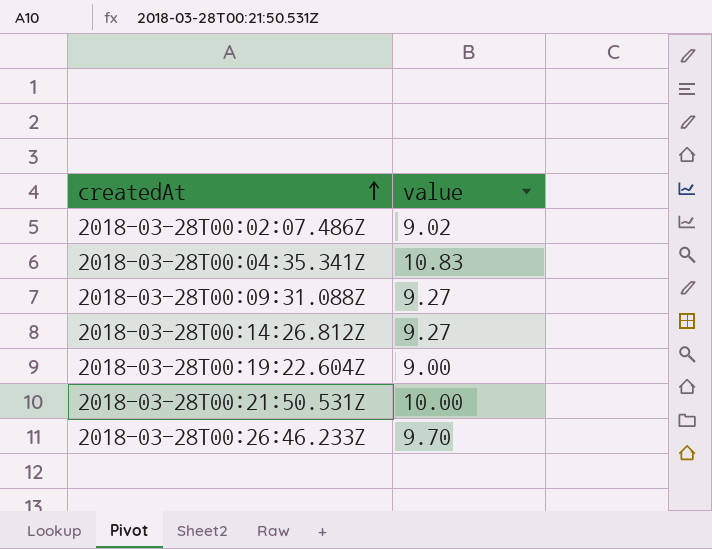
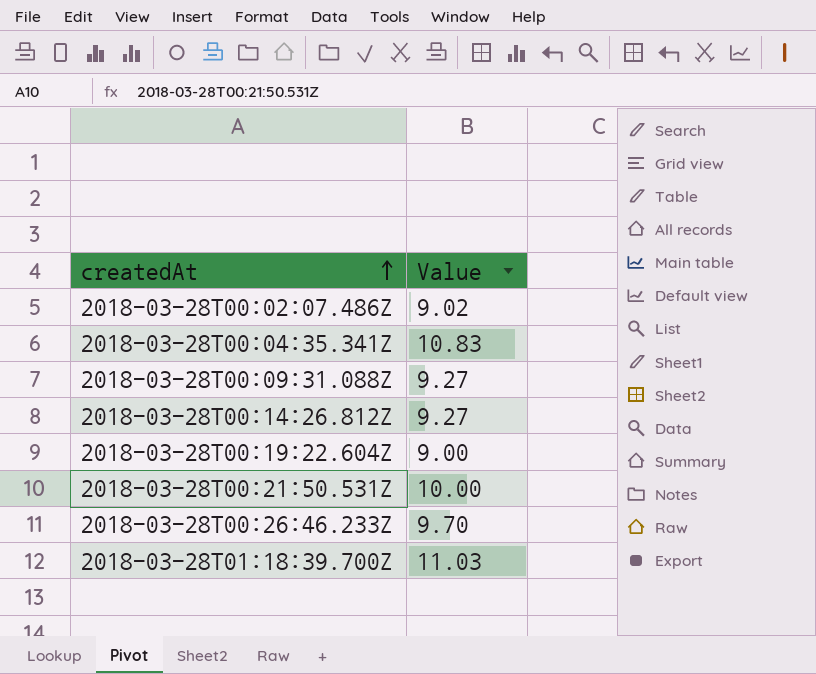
column name: value -> Value
row 2018-03-28T01:18:39.700Z: none -> 11.03

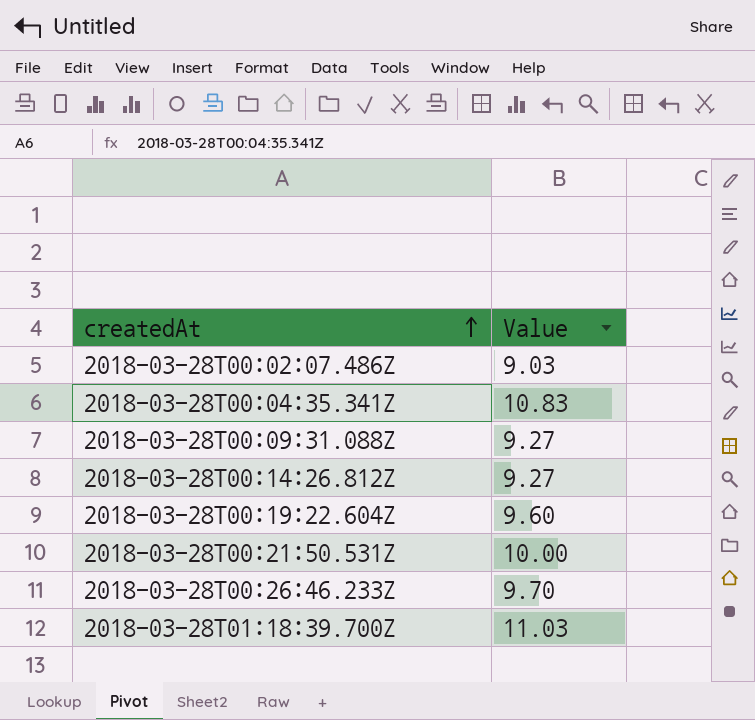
2018-03-28T00:02:07.486Z | Value: 9.02 -> 9.03
2018-03-28T00:19:22.604Z | Value: 9.00 -> 9.60

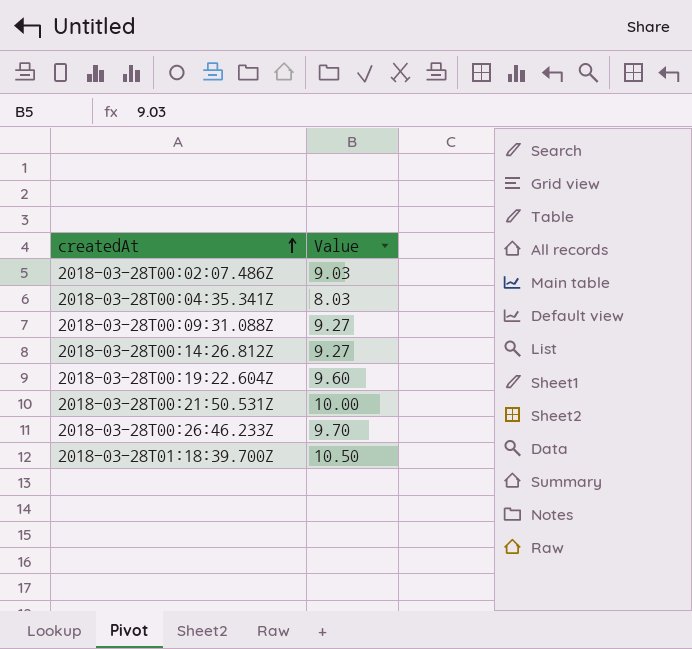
2018-03-28T00:04:35.341Z | Value: 10.83 -> 8.03
2018-03-28T01:18:39.700Z | Value: 11.03 -> 10.50

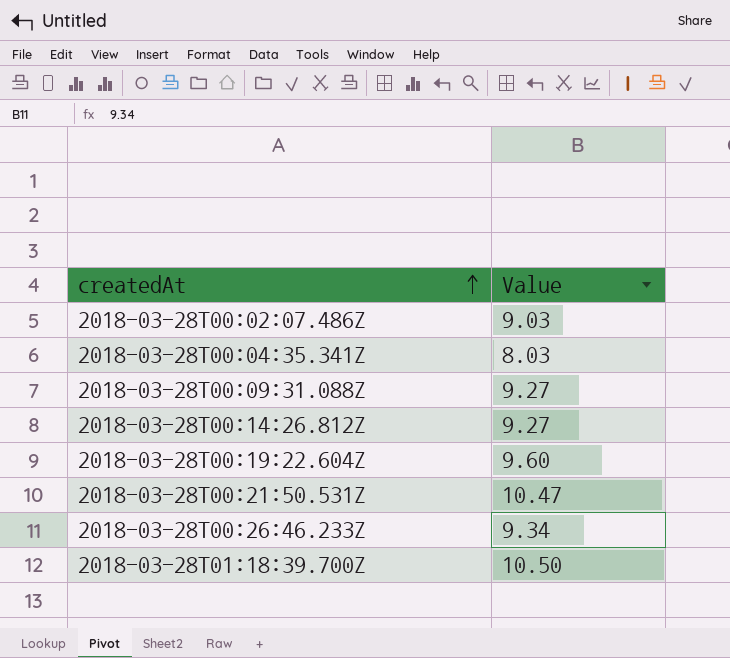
2018-03-28T00:21:50.531Z | Value: 10.00 -> 10.47
2018-03-28T00:26:46.233Z | Value: 9.70 -> 9.34

